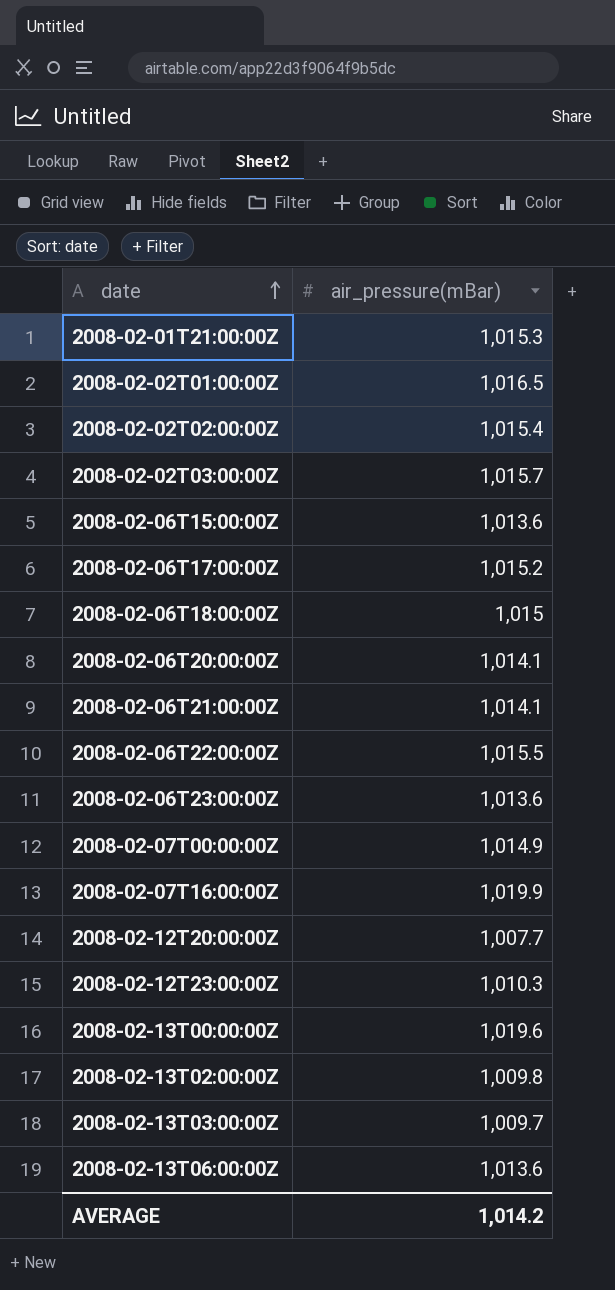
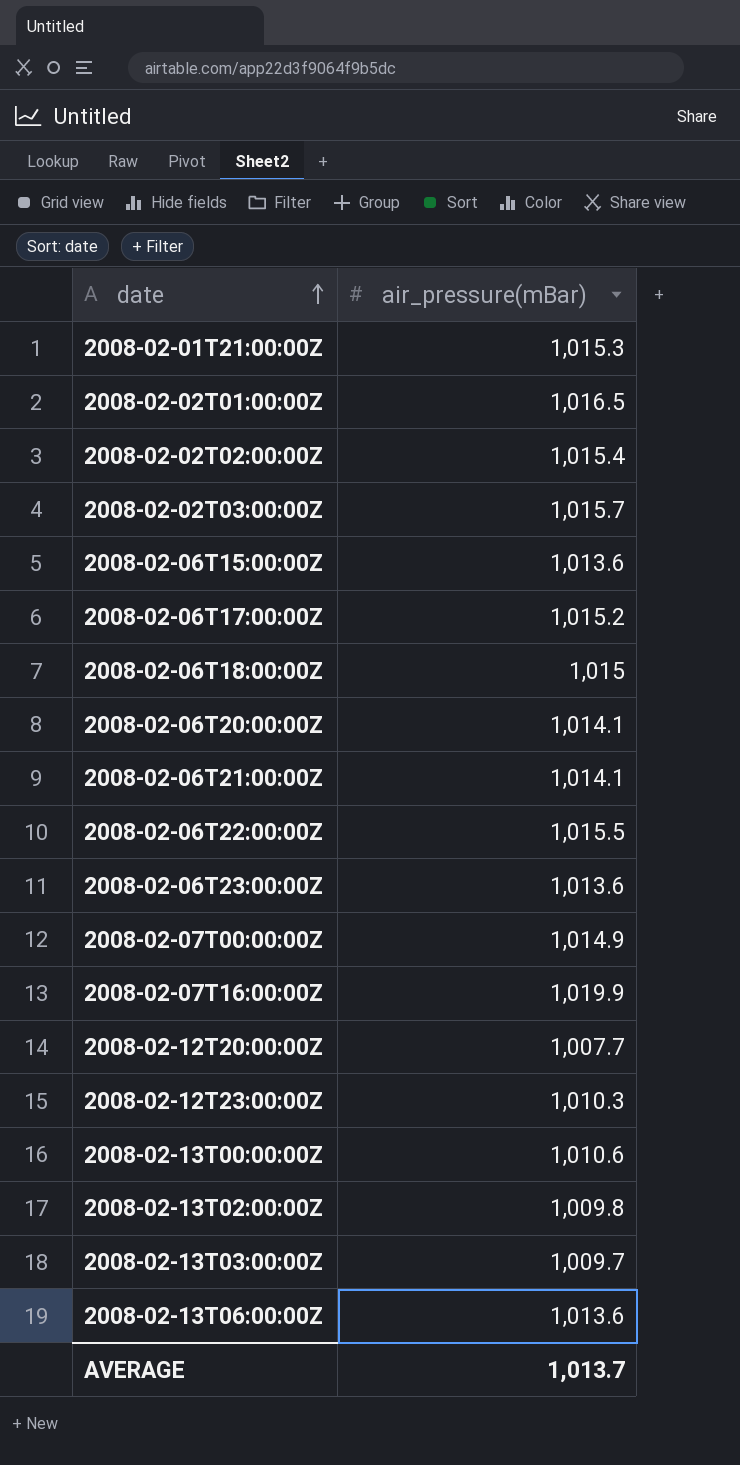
2008-02-13T00:00:00Z | air_pressure(mBar): 1,019.6 -> 1,010.6
AVERAGE | air_pressure(mBar): 1,014.2 -> 1,013.7

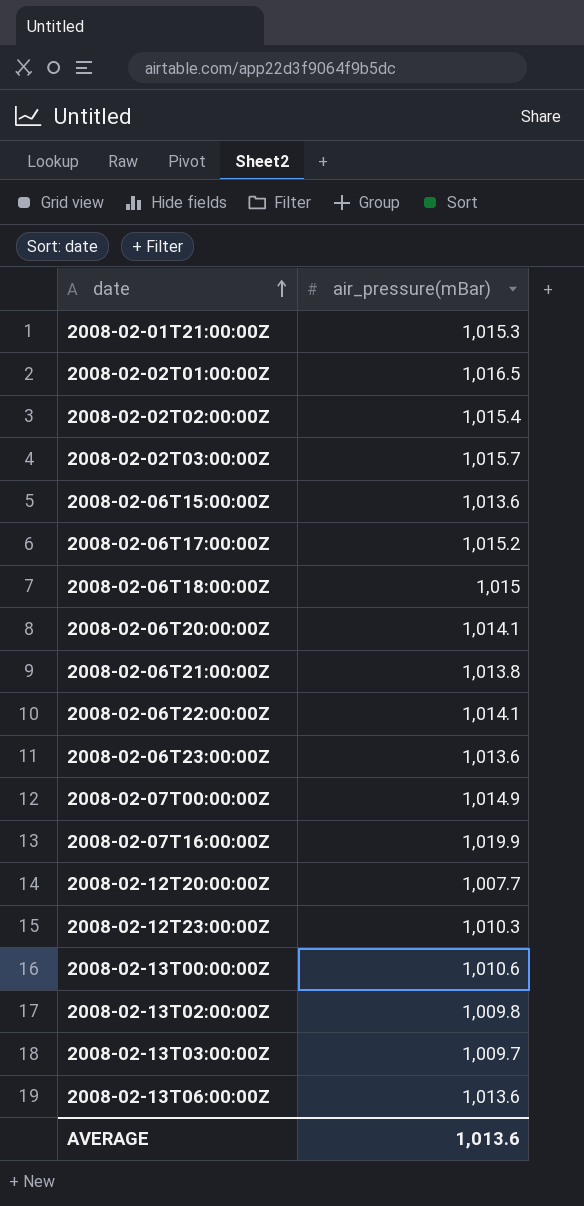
2008-02-06T21:00:00Z | air_pressure(mBar): 1,014.1 -> 1,013.8
2008-02-06T22:00:00Z | air_pressure(mBar): 1,015.5 -> 1,014.1
AVERAGE | air_pressure(mBar): 1,013.7 -> 1,013.6

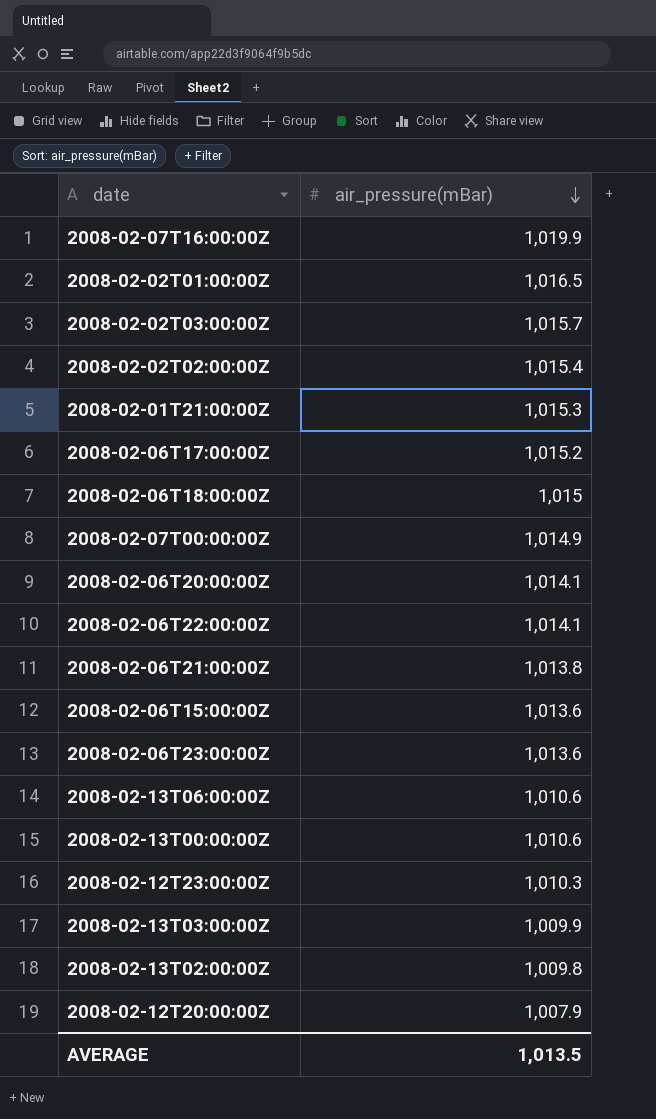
row order: date ascending -> air_pressure(mBar) descending
2008-02-13T06:00:00Z | air_pressure(mBar): 1,013.6 -> 1,010.6
2008-02-13T03:00:00Z | air_pressure(mBar): 1,009.7 -> 1,009.9
2008-02-12T20:00:00Z | air_pressure(mBar): 1,007.7 -> 1,007.9
AVERAGE | air_pressure(mBar): 1,013.6 -> 1,013.5

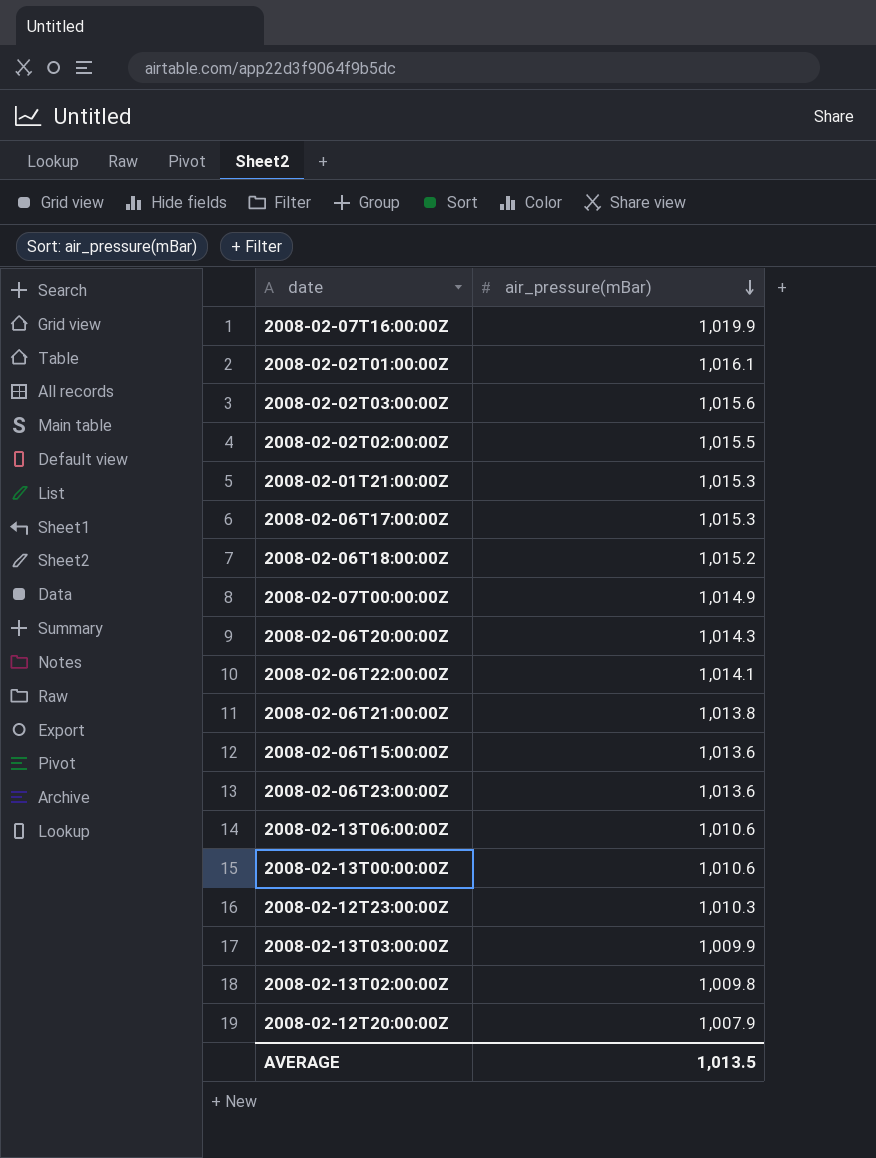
2008-02-02T01:00:00Z | air_pressure(mBar): 1,016.5 -> 1,016.1
2008-02-02T03:00:00Z | air_pressure(mBar): 1,015.7 -> 1,015.6
2008-02-02T02:00:00Z | air_pressure(mBar): 1,015.4 -> 1,015.5
2008-02-06T17:00:00Z | air_pressure(mBar): 1,015.2 -> 1,015.3
2008-02-06T18:00:00Z | air_pressure(mBar): 1,015 -> 1,015.2
2008-02-06T20:00:00Z | air_pressure(mBar): 1,014.1 -> 1,014.3

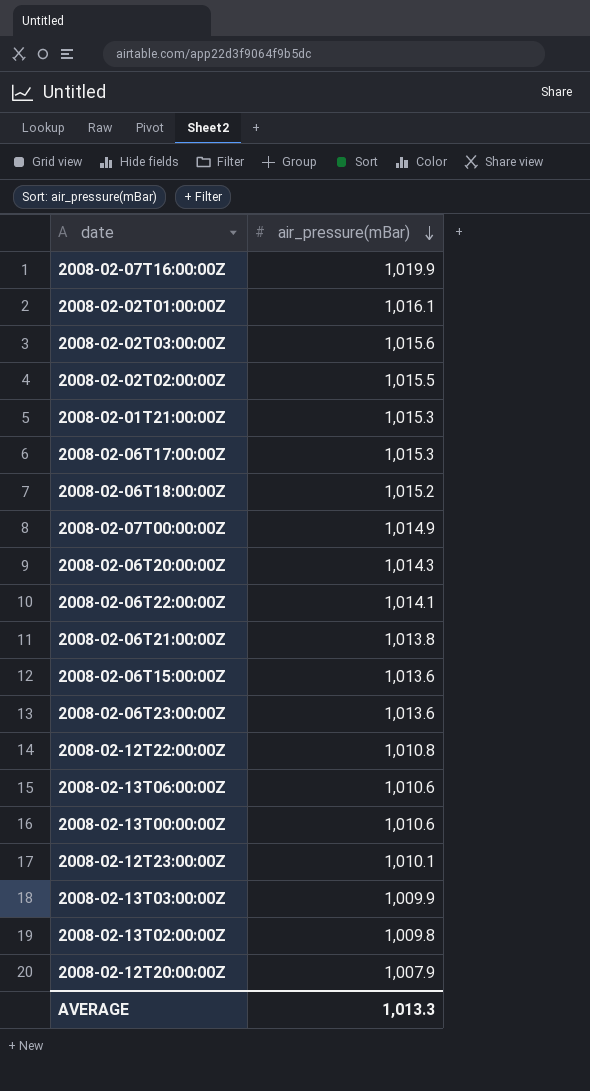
row 2008-02-12T22:00:00Z: none -> 1,010.8
2008-02-12T23:00:00Z | air_pressure(mBar): 1,010.3 -> 1,010.1
AVERAGE | air_pressure(mBar): 1,013.5 -> 1,013.3

